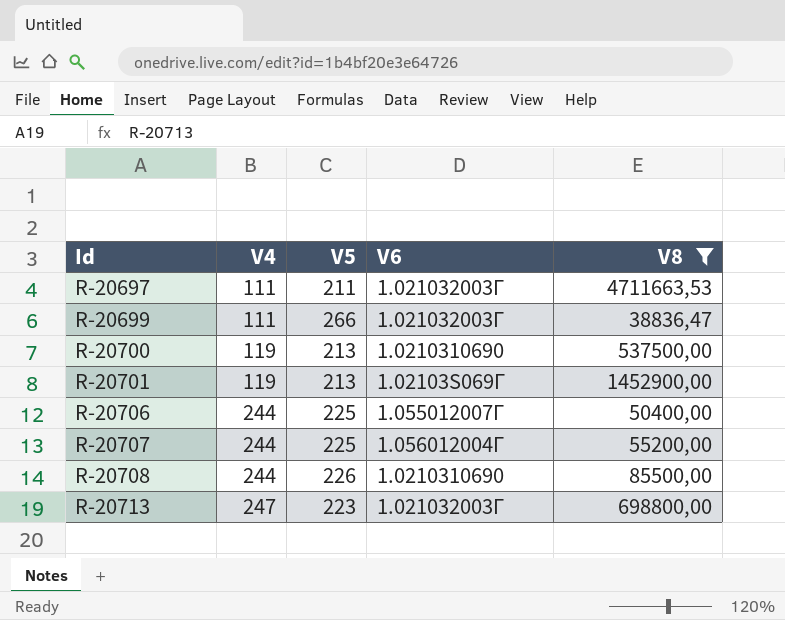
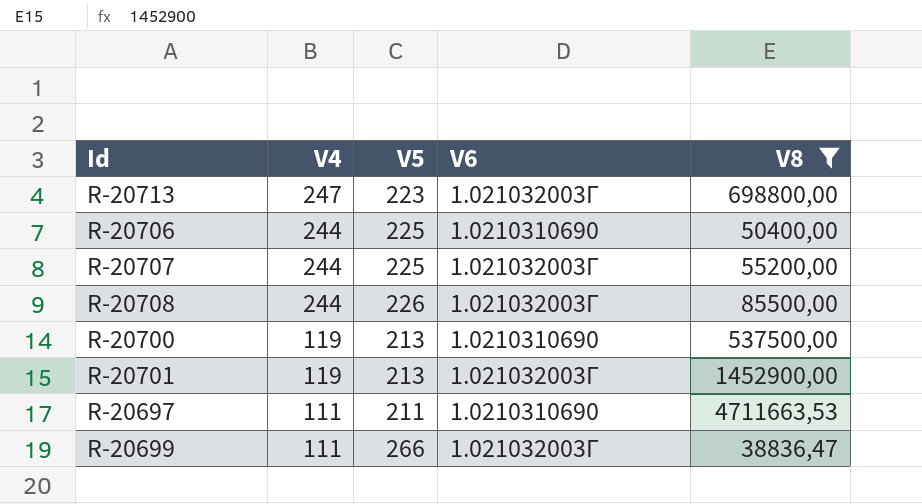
row order: Id ascending -> V4 descending
R-20706 | V6: 1.055012007Г -> 1.0210310690
R-20707 | V6: 1.056012004Г -> 1.021032003Г
R-20708 | V6: 1.0210310690 -> 1.021032003Г
R-20701 | V6: 1.02103S069Г -> 1.021032003Г
R-20697 | V6: 1.021032003Г -> 1.0210310690

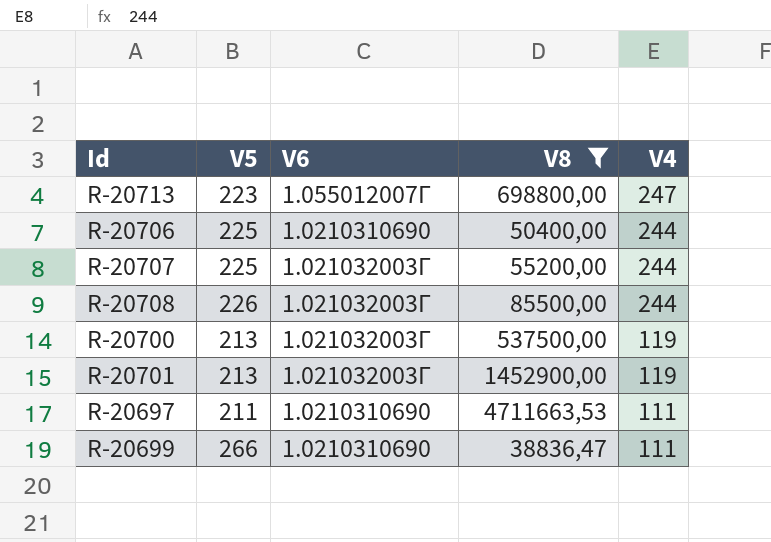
column V4 | position: 2 -> 5
R-20713 | V6: 1.021032003Г -> 1.055012007Г
R-20700 | V6: 1.0210310690 -> 1.021032003Г
R-20699 | V6: 1.021032003Г -> 1.0210310690

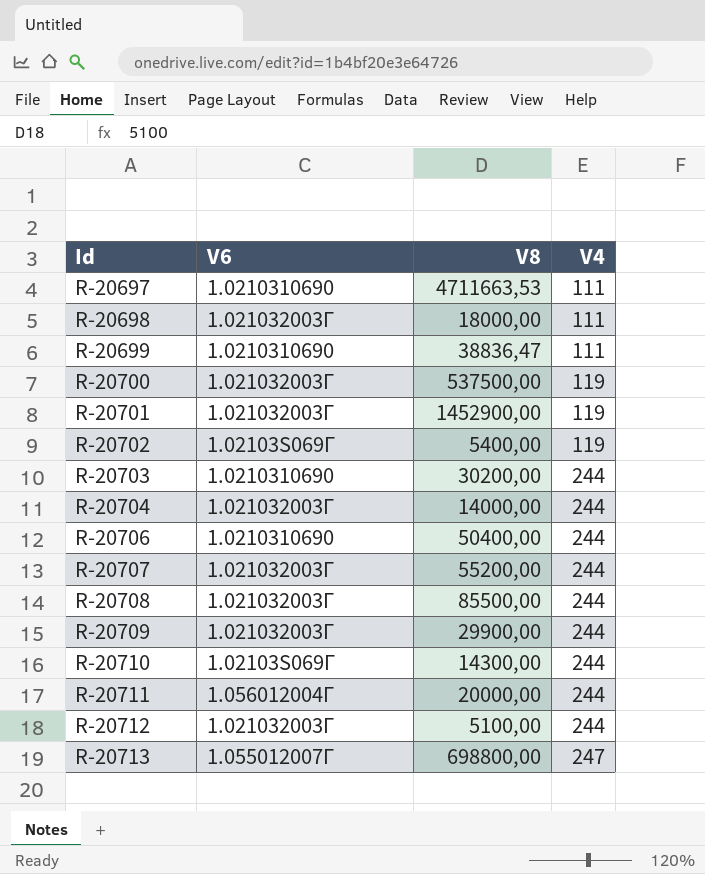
filter: V8 >= 38836,47 -> none
row order: V4 descending -> Id ascending
column V5 | position: 2 -> none

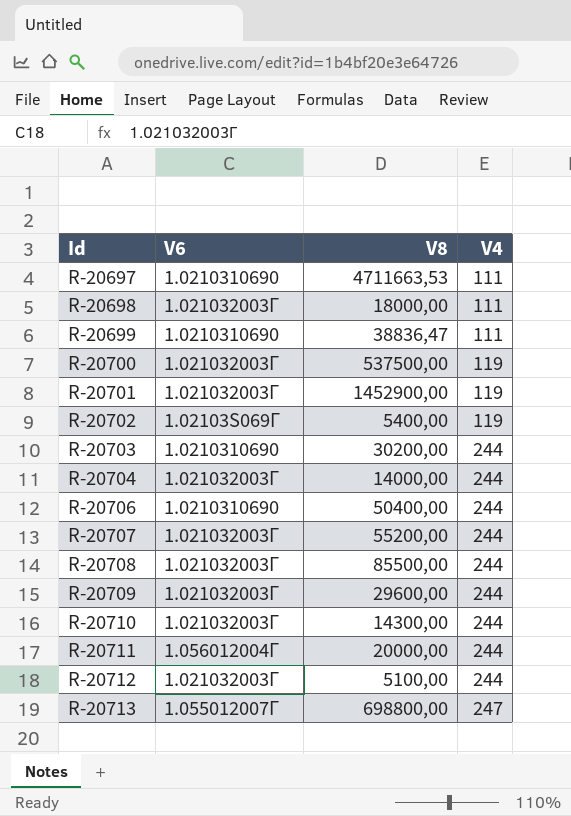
R-20709 | V8: 29900,00 -> 29600,00
R-20710 | V6: 1.02103S069Г -> 1.021032003Г

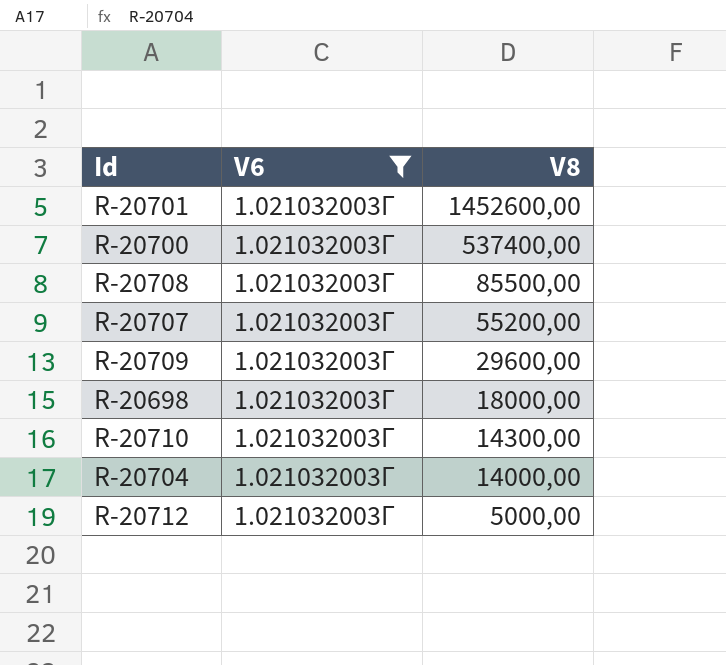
filter: none -> V6 = 1.021032003Г
row order: Id ascending -> V8 descending
column V4 | position: 4 -> none
R-20701 | V8: 1452900,00 -> 1452600,00
R-20700 | V8: 537500,00 -> 537400,00
R-20712 | V8: 5100,00 -> 5000,00

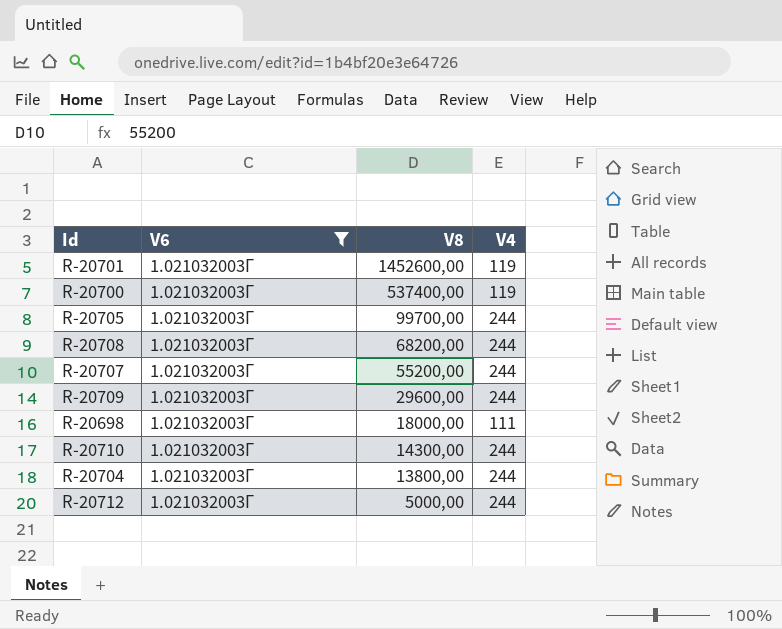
column V4 | position: none -> 4
row R-20705: none -> 1.021032003Г | 99700,00 | 244
R-20708 | V8: 85500,00 -> 68200,00
R-20704 | V8: 14000,00 -> 13800,00

